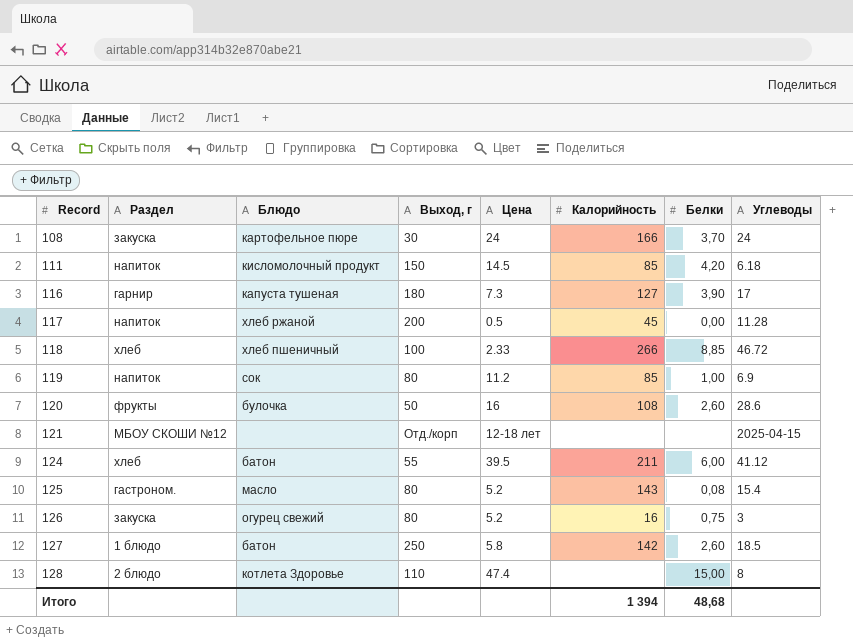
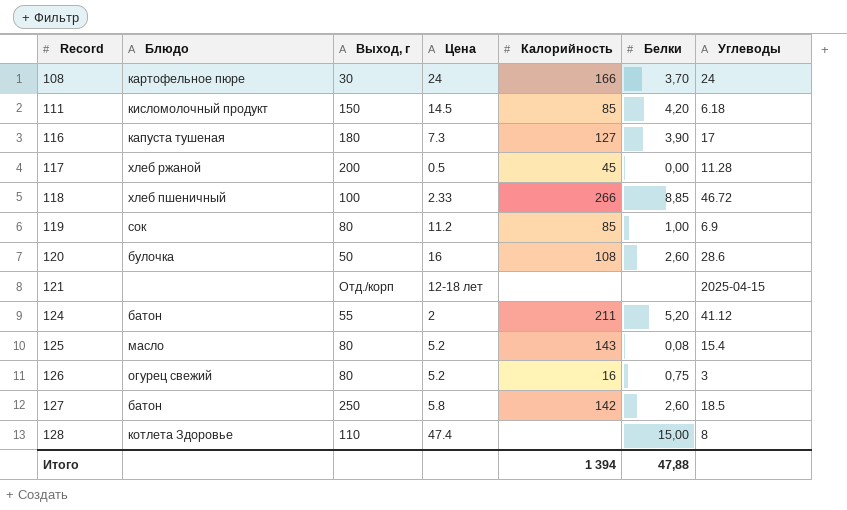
column Раздел | position: 2 -> none
124 | Цена: 39.5 -> 2
124 | Белки: 6,00 -> 5,20
Итого | Белки: 48,68 -> 47,88

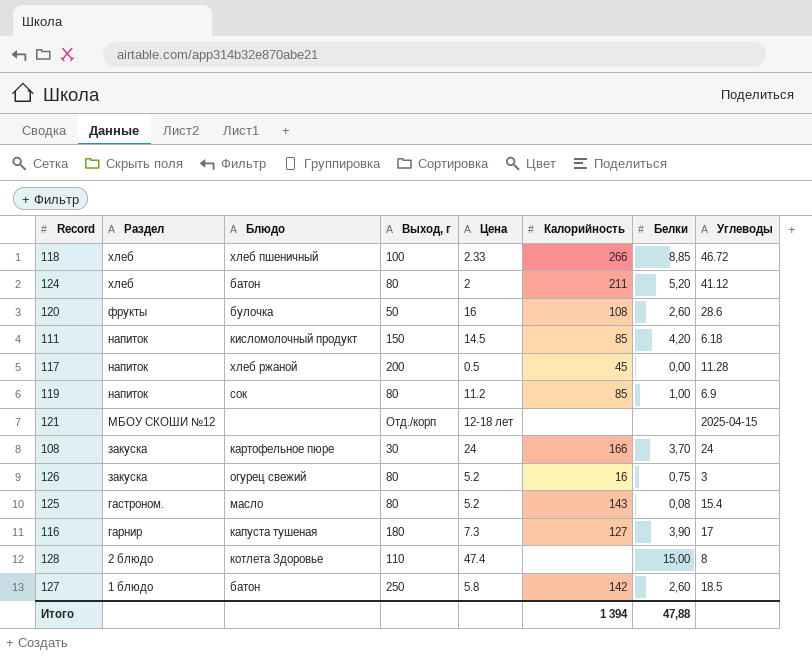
row order: Record ascending -> Раздел descending
column Раздел | position: none -> 2
124 | Выход, г: 55 -> 80

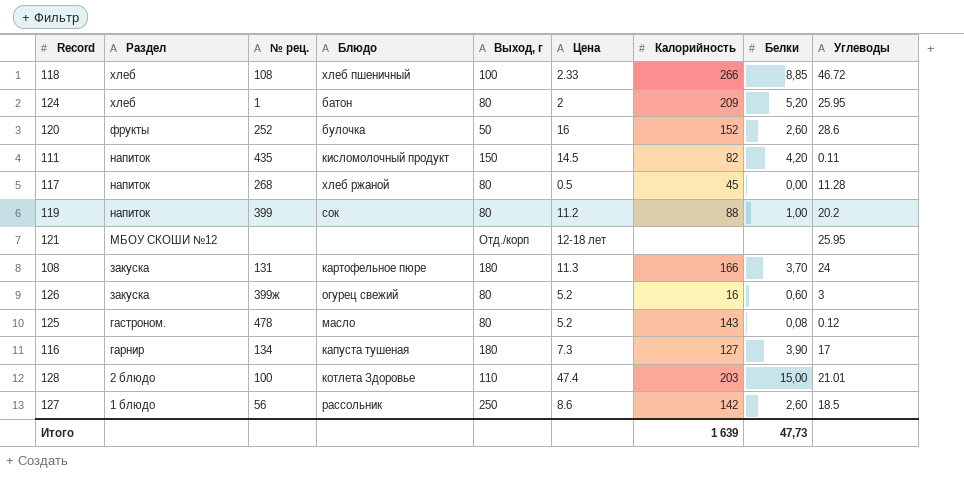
column № рец. | position: none -> 3
124 | Калорийность: 211 -> 209
124 | Углеводы: 41.12 -> 25.95
120 | Калорийность: 108 -> 152
111 | Калорийность: 85 -> 82
111 | Углеводы: 6.18 -> 0.11
117 | Выход, г: 200 -> 80
119 | Калорийность: 85 -> 88
119 | Углеводы: 6.9 -> 20.2
121 | Углеводы: 2025-04-15 -> 25.95
108 | Выход, г: 30 -> 180
108 | Цена: 24 -> 11.3
126 | Белки: 0,75 -> 0,60
125 | Углеводы: 15.4 -> 0.12
128 | Калорийность: none -> 203
128 | Углеводы: 8 -> 21.01
127 | Блюдо: батон -> рассольник
127 | Цена: 5.8 -> 8.6
Итого | Калорийность: 1 394 -> 1 639
Итого | Белки: 47,88 -> 47,73

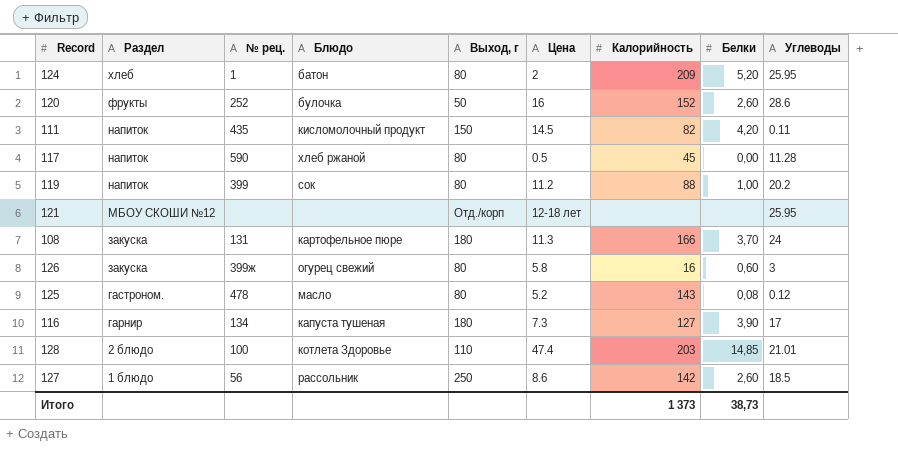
row 118: хлеб | 108 | хлеб пшеничный | 100 | 2.33 | 266 | 8,85 | 46.72 -> none
117 | № рец.: 268 -> 590
126 | Цена: 5.2 -> 5.8
128 | Белки: 15,00 -> 14,85
Итого | Калорийность: 1 639 -> 1 373
Итого | Белки: 47,73 -> 38,73

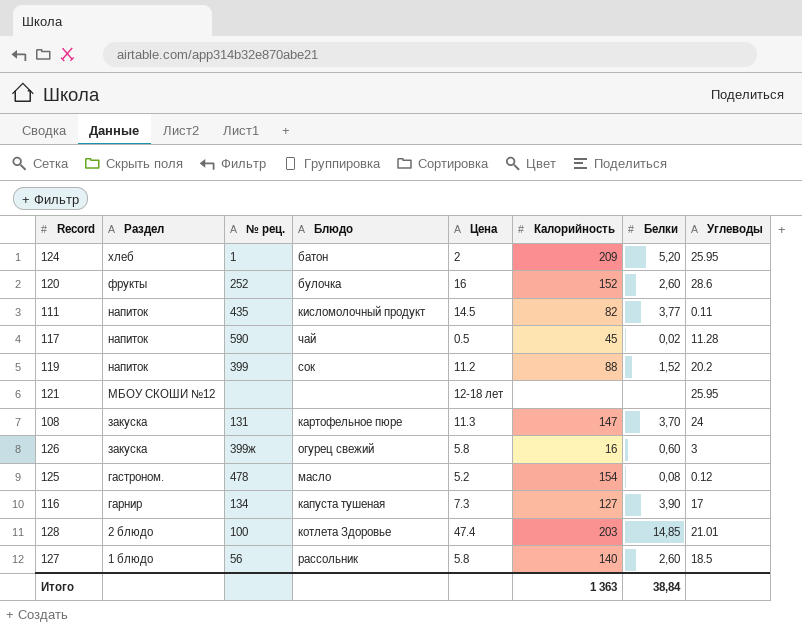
column Выход, г | position: 5 -> none
111 | Белки: 4,20 -> 3,77
117 | Блюдо: хлеб ржаной -> чай
117 | Белки: 0,00 -> 0,02
119 | Белки: 1,00 -> 1,52
108 | Калорийность: 166 -> 147
125 | Калорийность: 143 -> 154
127 | Цена: 8.6 -> 5.8
127 | Калорийность: 142 -> 140
Итого | Калорийность: 1 373 -> 1 363
Итого | Белки: 38,73 -> 38,84

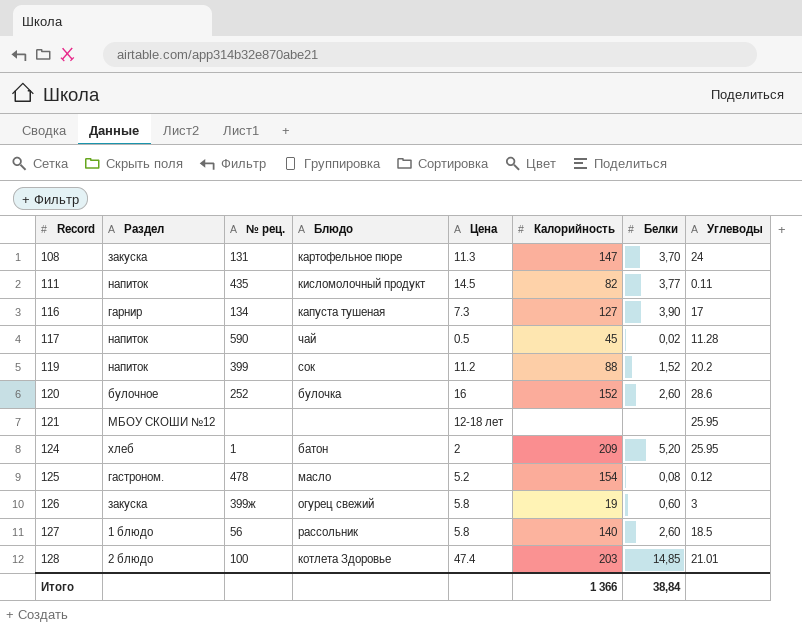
row order: Раздел descending -> Record ascending
120 | Раздел: фрукты -> булочное
126 | Калорийность: 16 -> 19
Итого | Калорийность: 1 363 -> 1 366

